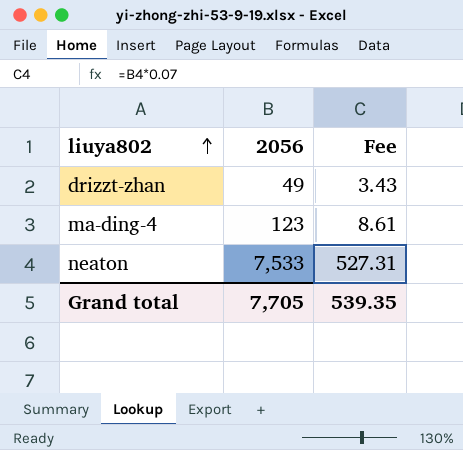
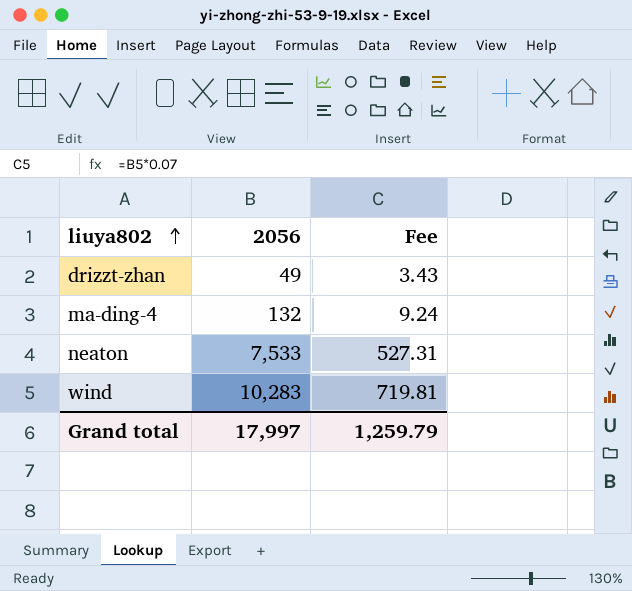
ma-ding-4 | 2056: 123 -> 132
ma-ding-4 | Fee: 8.61 -> 9.24
row wind: none -> 10,283 | 719.81
Grand total | 2056: 7,705 -> 17,997
Grand total | Fee: 539.35 -> 1,259.79

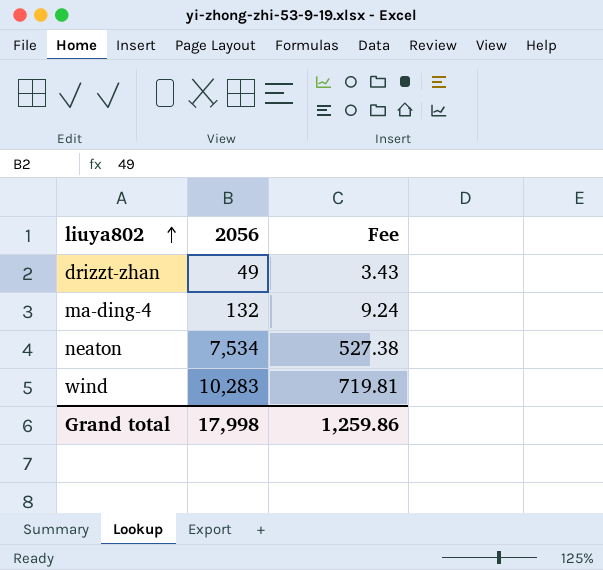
neaton | 2056: 7,533 -> 7,534
neaton | Fee: 527.31 -> 527.38
Grand total | 2056: 17,997 -> 17,998
Grand total | Fee: 1,259.79 -> 1,259.86

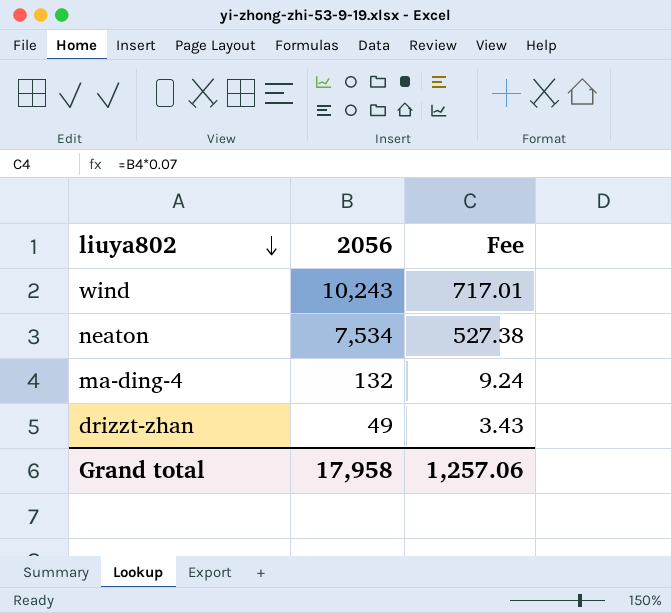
row order: liuya802 ascending -> liuya802 descending
wind | 2056: 10,283 -> 10,243
wind | Fee: 719.81 -> 717.01
Grand total | 2056: 17,998 -> 17,958
Grand total | Fee: 1,259.86 -> 1,257.06

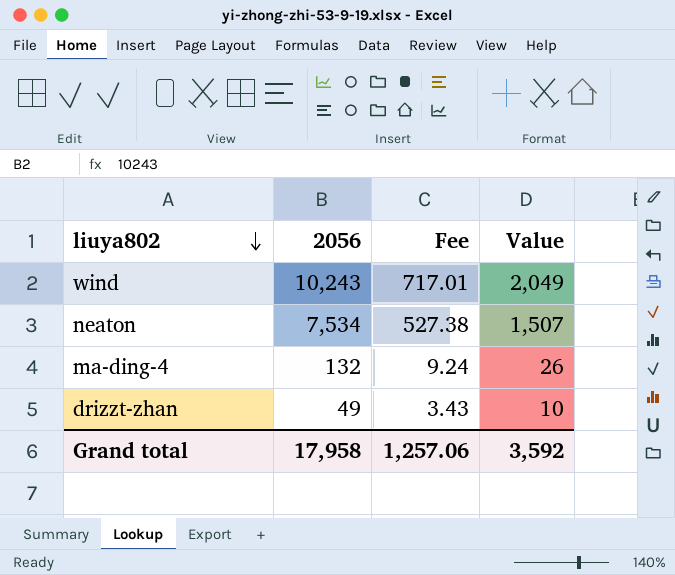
column Value | formula: none -> [2056] * 0.2

